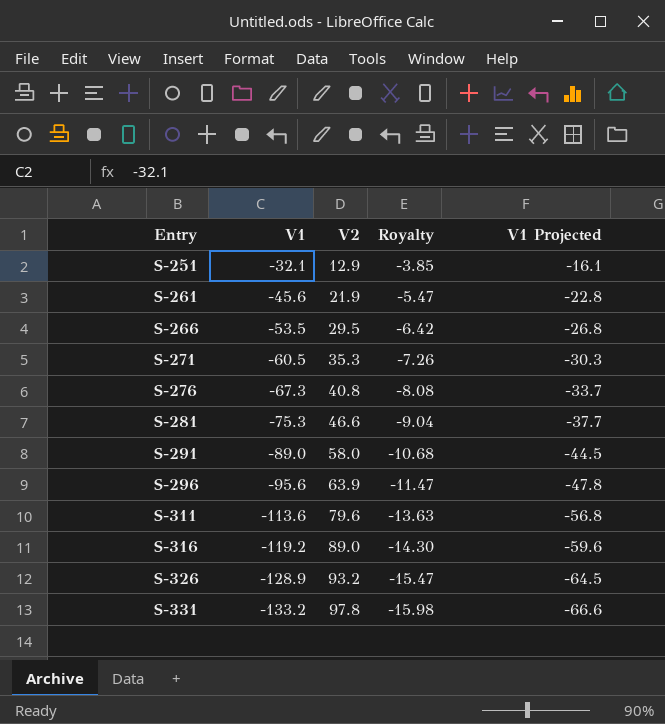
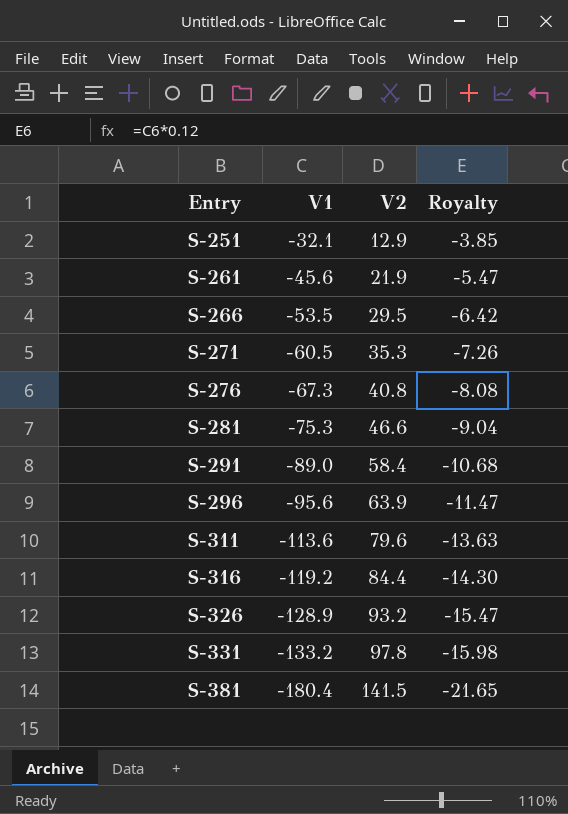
column V1 Projected | formula: [V1] * 0.5 -> none
S-291 | V2: 58.0 -> 58.4
S-316 | V2: 89.0 -> 84.4
row S-381: none -> -180.4 | 141.5 | -21.65

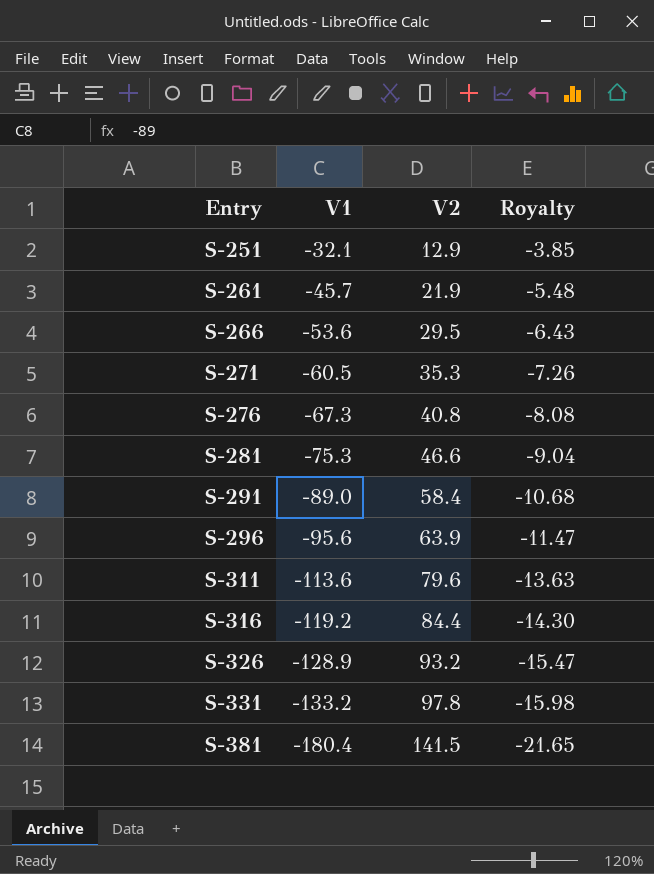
S-261 | V1: -45.6 -> -45.7
S-261 | Royalty: -5.47 -> -5.48
S-266 | V1: -53.5 -> -53.6
S-266 | Royalty: -6.42 -> -6.43

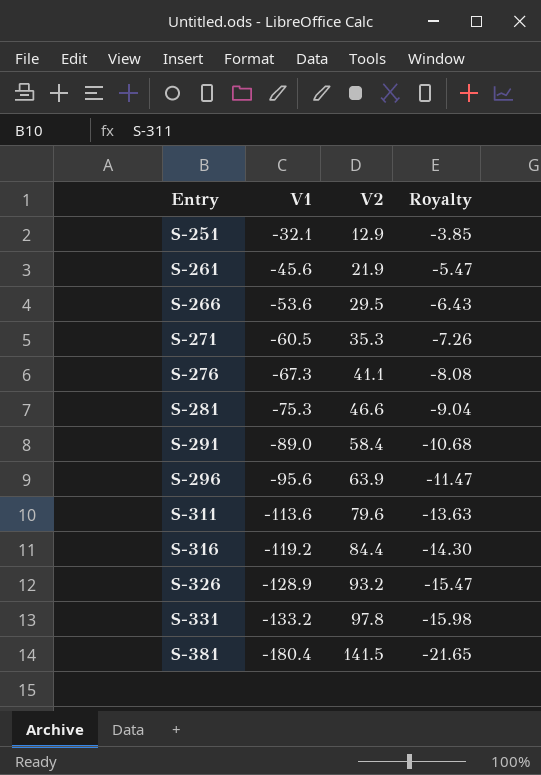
S-261 | V1: -45.7 -> -45.6
S-261 | Royalty: -5.48 -> -5.47
S-276 | V2: 40.8 -> 41.1

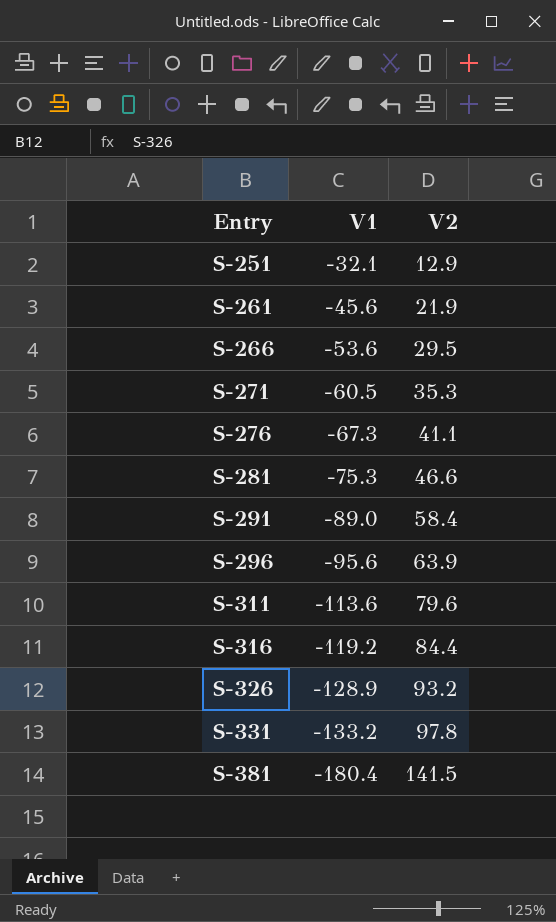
column Royalty | formula: [V1] * 0.12 -> none

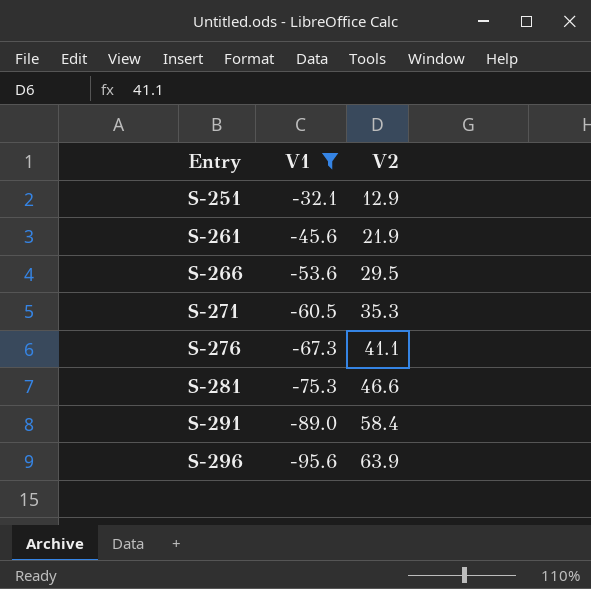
filter: none -> V1 >= -95.6

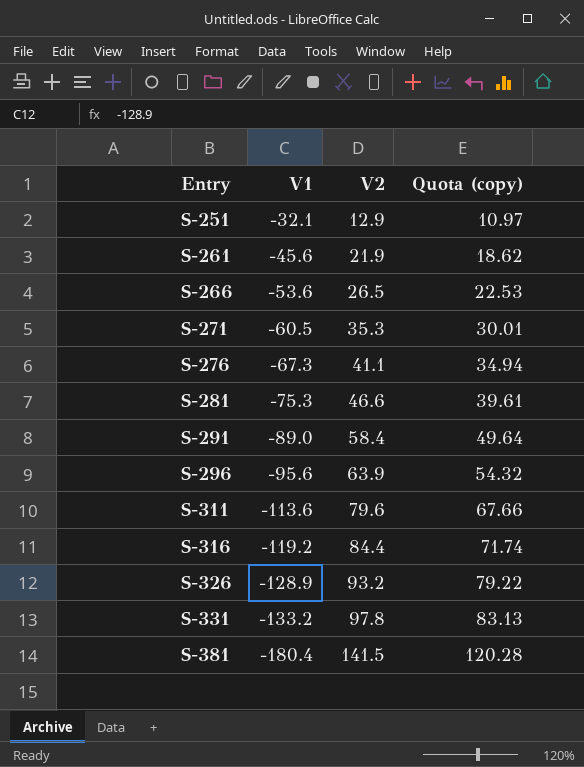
filter: V1 >= -95.6 -> none
column Quota (copy) | formula: none -> [V2] * 0.85
S-266 | V2: 29.5 -> 26.5

